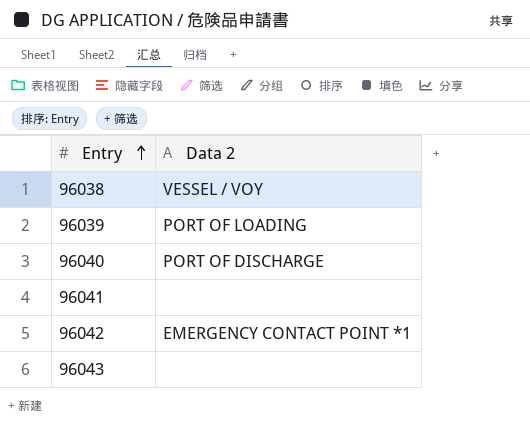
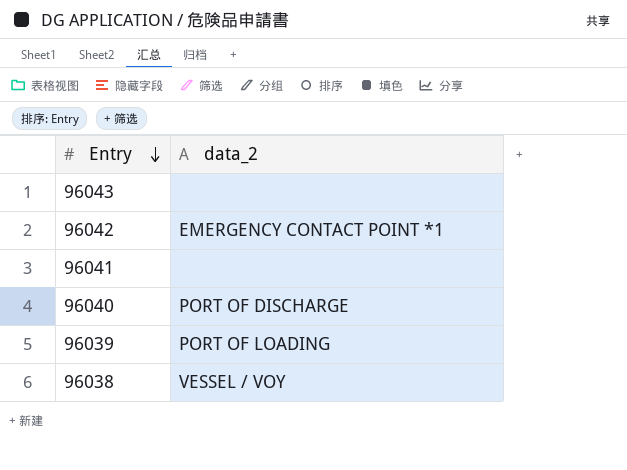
row order: Entry ascending -> Entry descending
column name: Data 2 -> data_2

